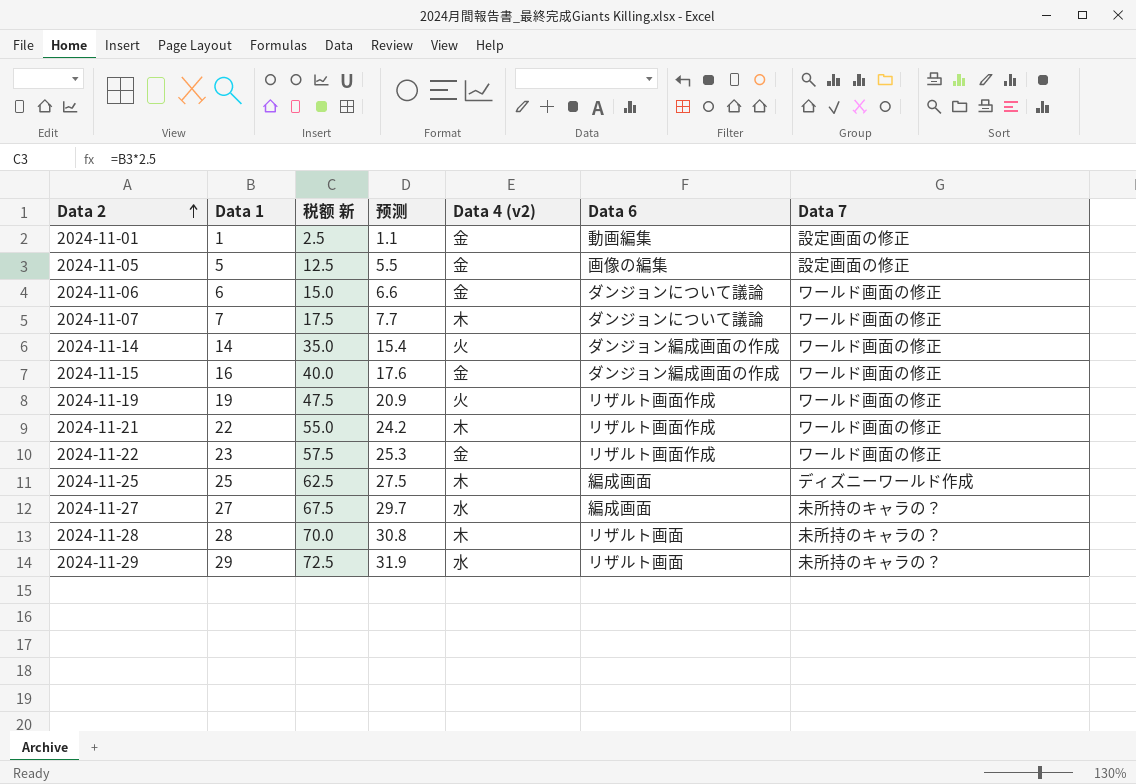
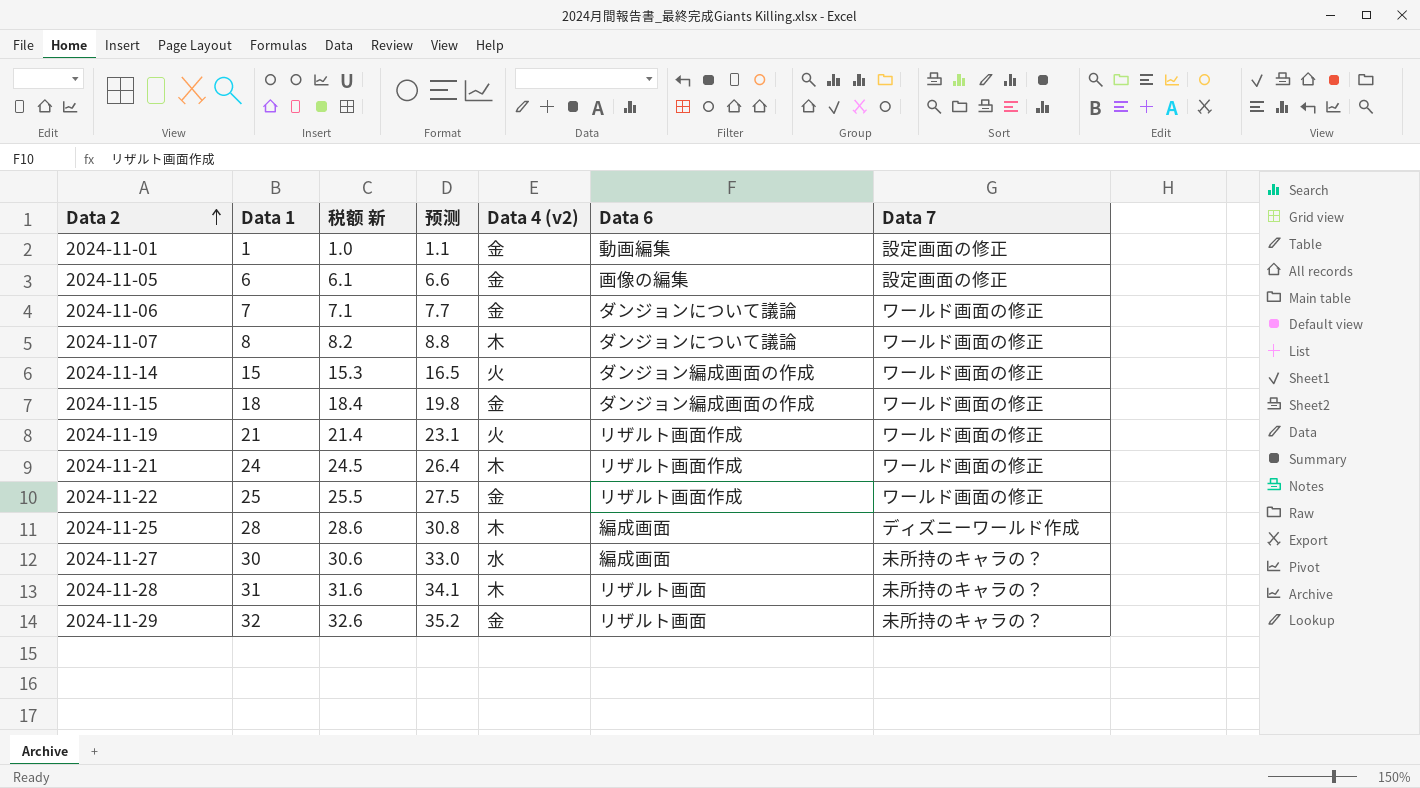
column 税额 新 | formula: [Data 1] * 2.5 -> [Data 1] * 1.02
2024-11-05 | Data 1: 5 -> 6
2024-11-05 | 预测: 5.5 -> 6.6
2024-11-06 | Data 1: 6 -> 7
2024-11-06 | 预测: 6.6 -> 7.7
2024-11-07 | Data 1: 7 -> 8
2024-11-07 | 预测: 7.7 -> 8.8
2024-11-14 | Data 1: 14 -> 15
2024-11-14 | 预测: 15.4 -> 16.5
2024-11-15 | Data 1: 16 -> 18
2024-11-15 | 预测: 17.6 -> 19.8
2024-11-19 | Data 1: 19 -> 21
2024-11-19 | 预测: 20.9 -> 23.1
2024-11-21 | Data 1: 22 -> 24
2024-11-21 | 预测: 24.2 -> 26.4
2024-11-22 | Data 1: 23 -> 25
2024-11-22 | 预测: 25.3 -> 27.5
2024-11-25 | Data 1: 25 -> 28
2024-11-25 | 预测: 27.5 -> 30.8
2024-11-27 | Data 1: 27 -> 30
2024-11-27 | 预测: 29.7 -> 33.0
2024-11-28 | Data 1: 28 -> 31
2024-11-28 | 预测: 30.8 -> 34.1
2024-11-29 | Data 1: 29 -> 32
2024-11-29 | 预测: 31.9 -> 35.2
2024-11-29 | Data 4 (v2): 水 -> 金

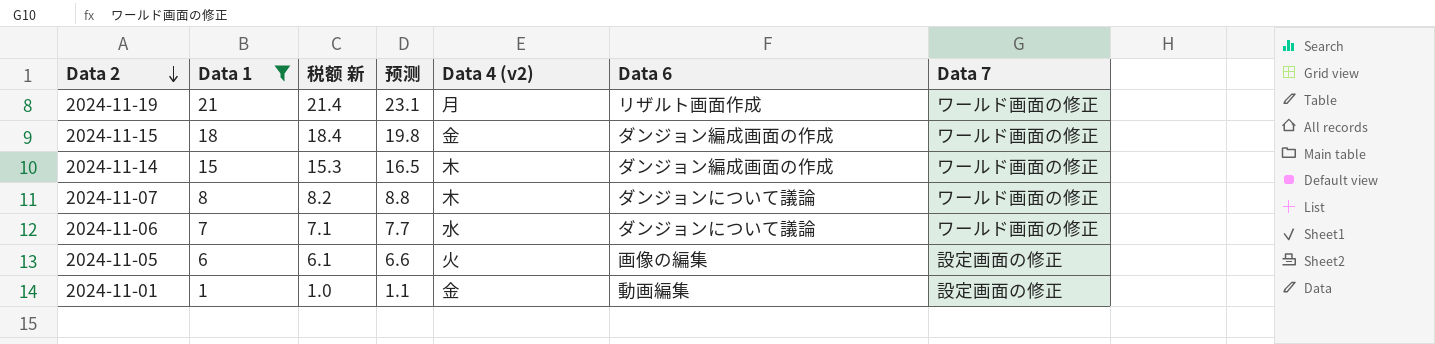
filter: none -> Data 1 <= 21
row order: Data 2 ascending -> Data 2 descending
2024-11-19 | Data 4 (v2): 火 -> 月
2024-11-14 | Data 4 (v2): 火 -> 木
2024-11-06 | Data 4 (v2): 金 -> 水
2024-11-05 | Data 4 (v2): 金 -> 火

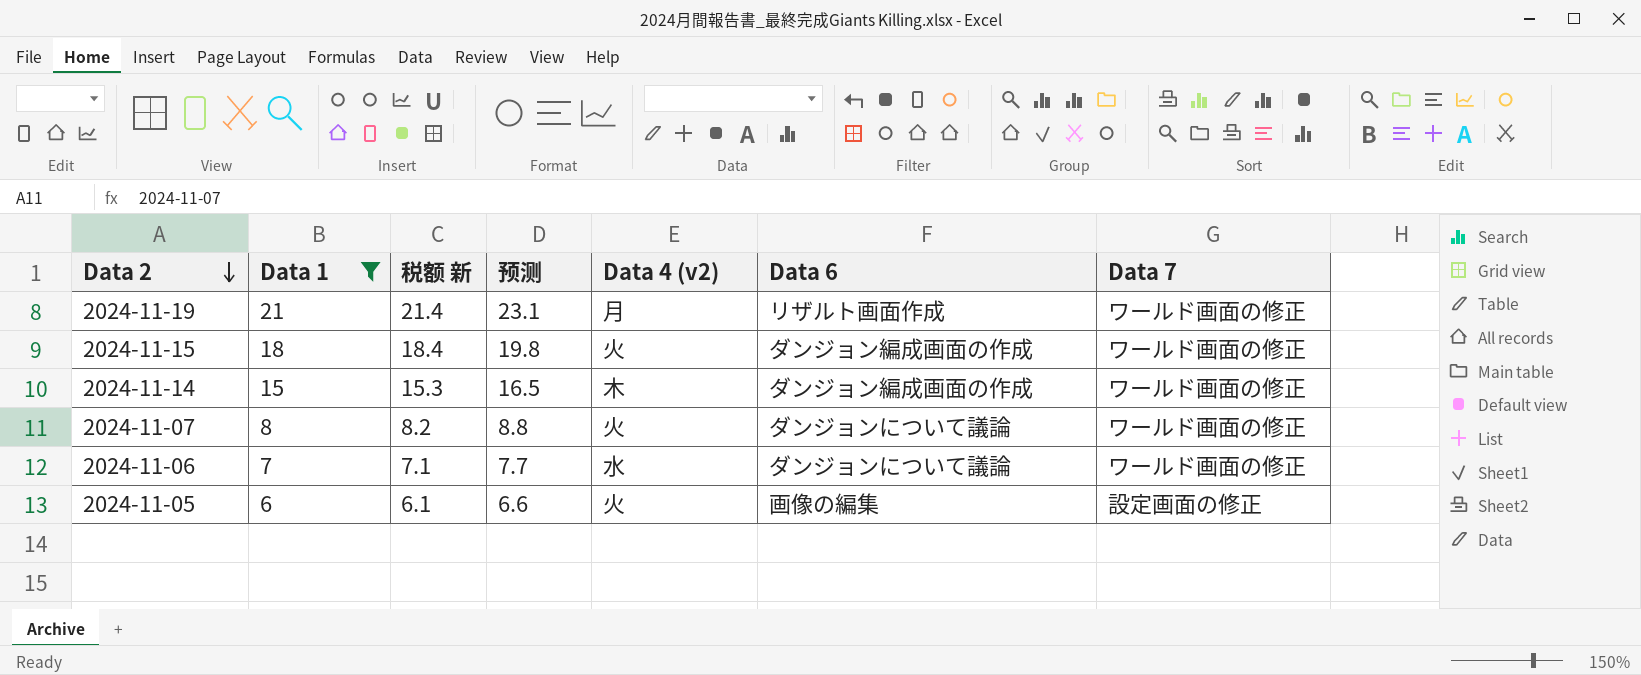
row 2024-11-01: 1 | 1.0 | 1.1 | 金 | 動画編集 | 設定画面の修正 -> none
2024-11-15 | Data 4 (v2): 金 -> 火
2024-11-07 | Data 4 (v2): 木 -> 火

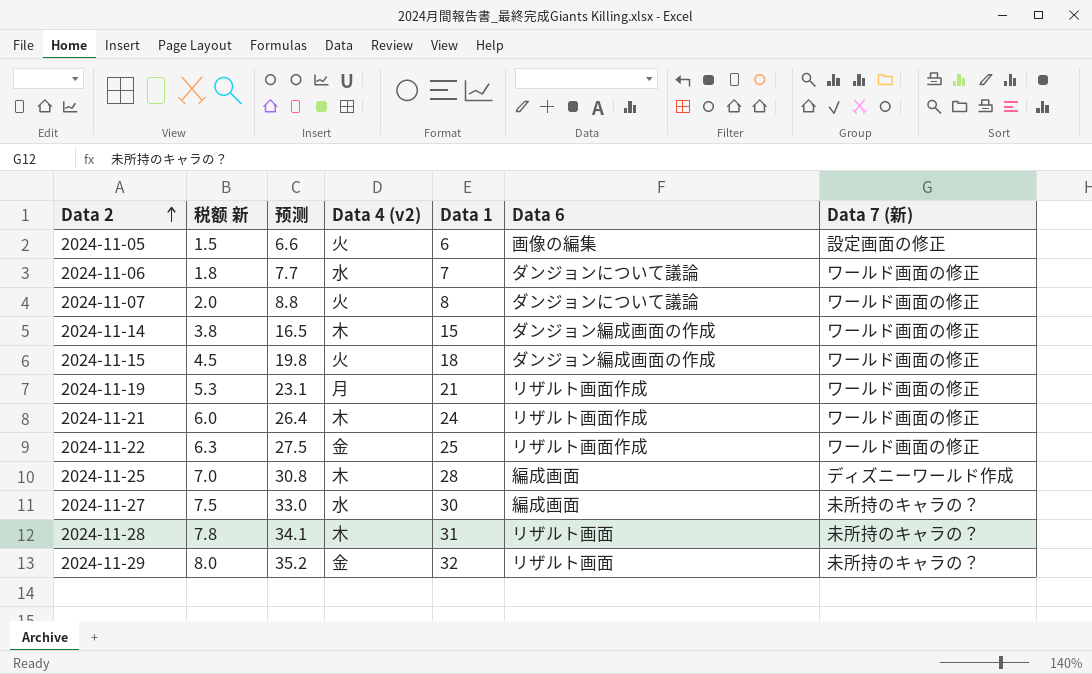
filter: Data 1 <= 21 -> none
row order: Data 2 descending -> Data 2 ascending
column 税额 新 | formula: [Data 1] * 1.02 -> [Data 1] * 0.25
column Data 1 | position: 2 -> 5
column name: Data 7 -> Data 7 (新)

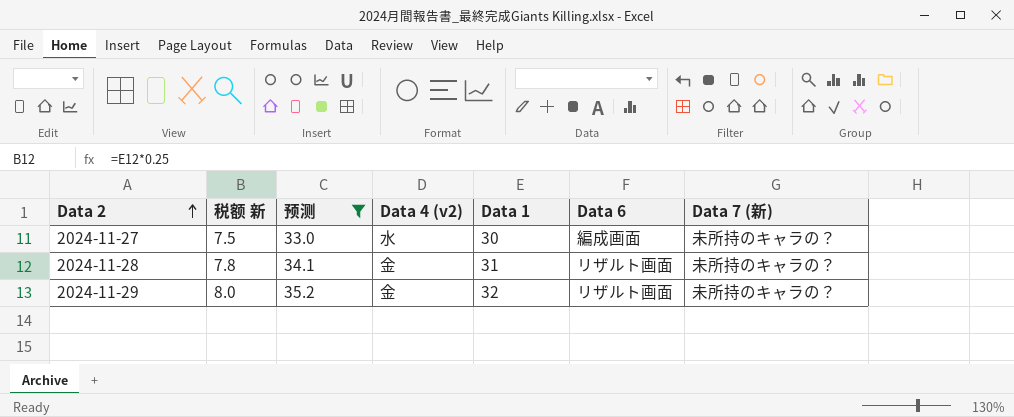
filter: none -> 预测 >= 33.0
2024-11-28 | Data 4 (v2): 木 -> 金

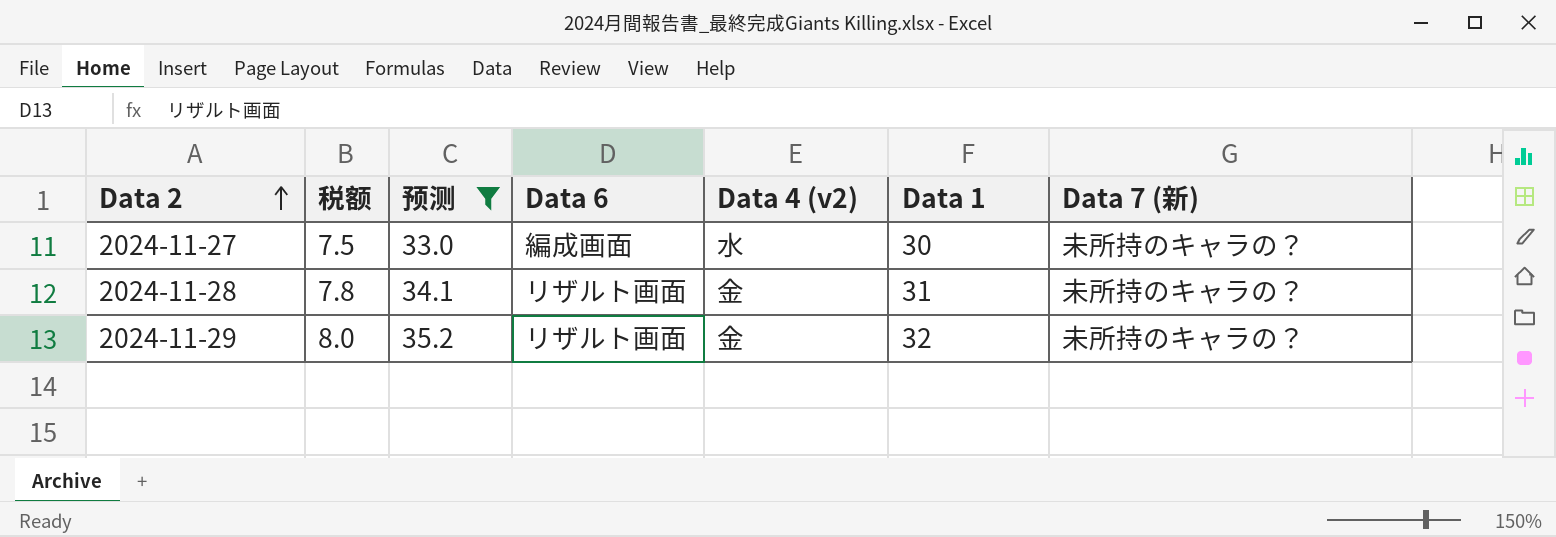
column name: 税额 新 -> 税额
column Data 6 | position: 6 -> 4

